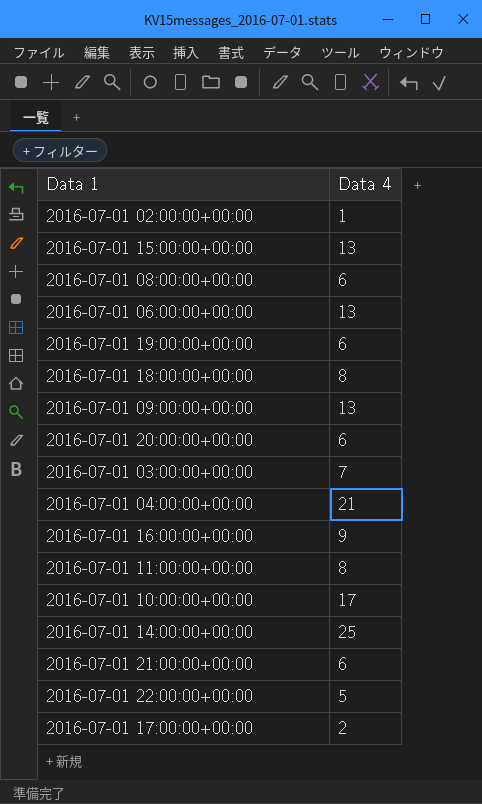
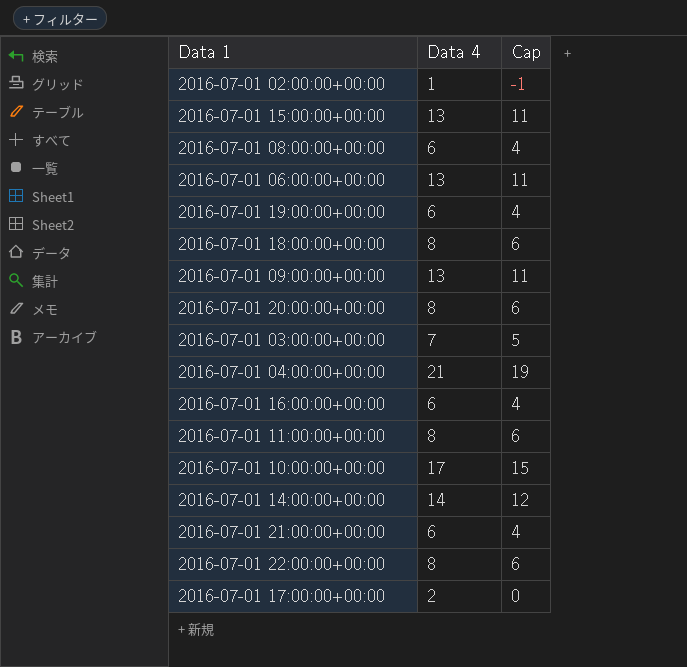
column Cap | formula: none -> [Data 4] - 2
2016-07-01 20:00:00+00:00 | Data 4: 6 -> 8
2016-07-01 16:00:00+00:00 | Data 4: 9 -> 6
2016-07-01 14:00:00+00:00 | Data 4: 25 -> 14
2016-07-01 22:00:00+00:00 | Data 4: 5 -> 8

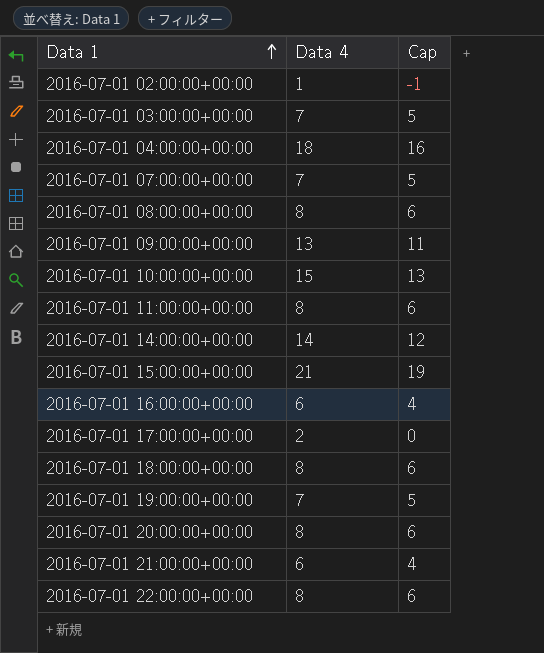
row order: none -> Data 1 ascending
row 2016-07-01 06:00:00+00:00: 13 | 11 -> none
2016-07-01 04:00:00+00:00 | Data 4: 21 -> 18
2016-07-01 04:00:00+00:00 | Cap: 19 -> 16
row 2016-07-01 07:00:00+00:00: none -> 7 | 5
2016-07-01 08:00:00+00:00 | Data 4: 6 -> 8
2016-07-01 08:00:00+00:00 | Cap: 4 -> 6
2016-07-01 10:00:00+00:00 | Data 4: 17 -> 15
2016-07-01 10:00:00+00:00 | Cap: 15 -> 13
2016-07-01 15:00:00+00:00 | Data 4: 13 -> 21
2016-07-01 15:00:00+00:00 | Cap: 11 -> 19
2016-07-01 19:00:00+00:00 | Data 4: 6 -> 7
2016-07-01 19:00:00+00:00 | Cap: 4 -> 5

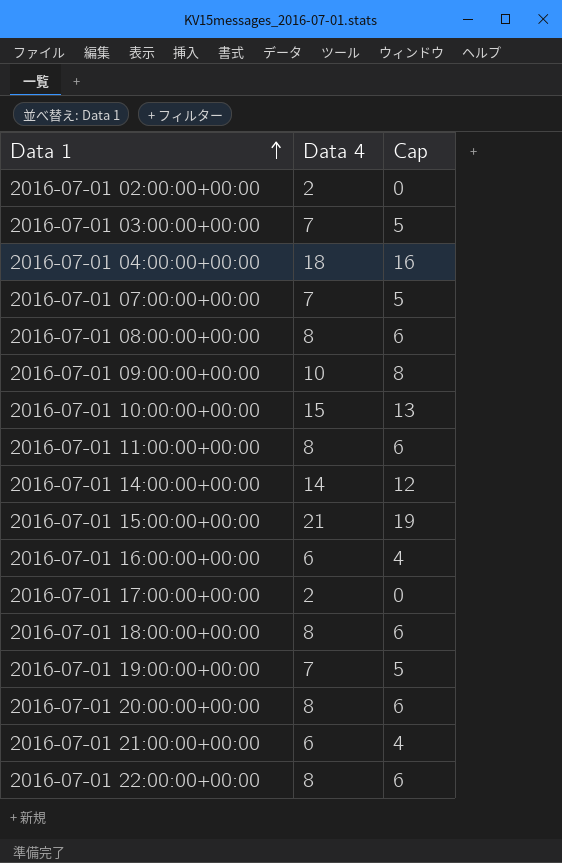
2016-07-01 02:00:00+00:00 | Data 4: 1 -> 2
2016-07-01 02:00:00+00:00 | Cap: -1 -> 0
2016-07-01 09:00:00+00:00 | Data 4: 13 -> 10
2016-07-01 09:00:00+00:00 | Cap: 11 -> 8

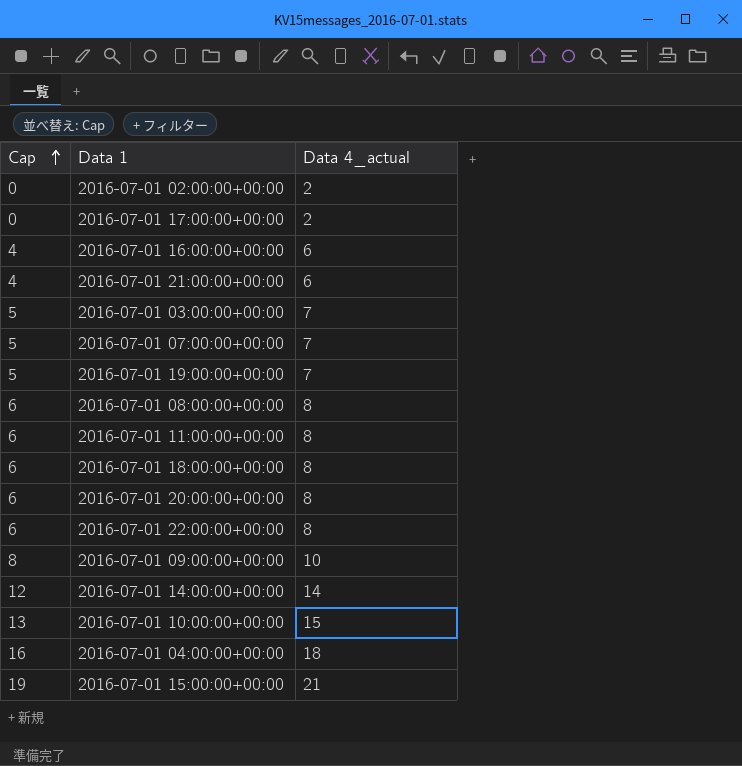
row order: Data 1 ascending -> Cap ascending
column Cap | position: 3 -> 1
column name: Data 4 -> Data 4_actual

